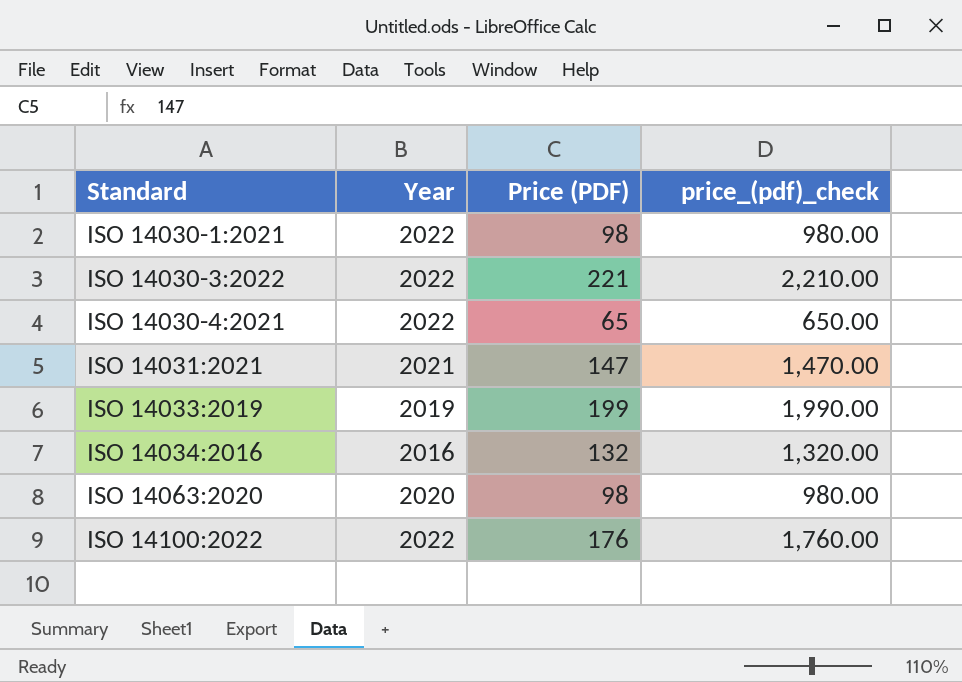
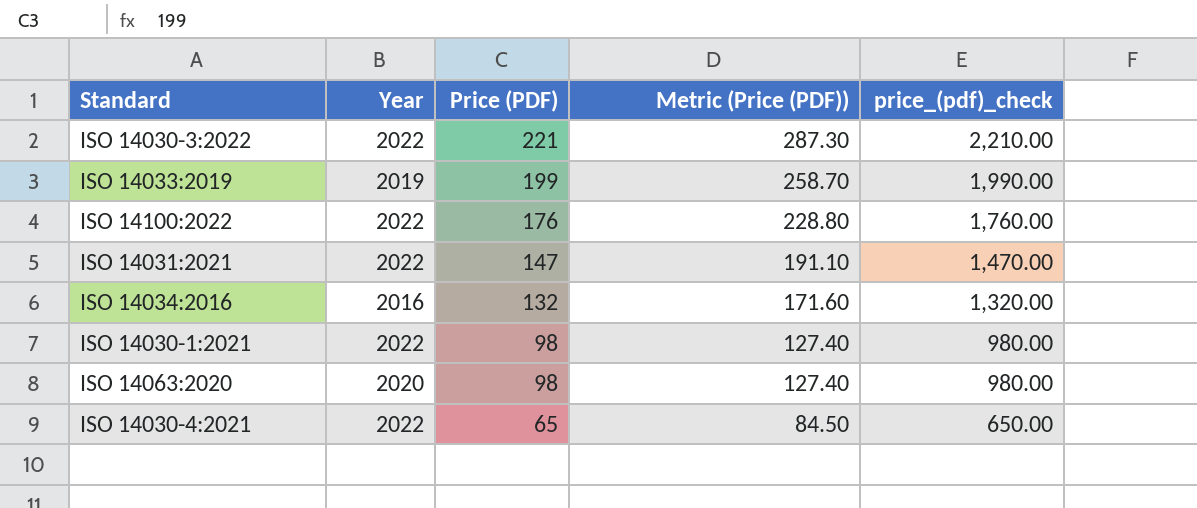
row order: Standard ascending -> Price (PDF) descending
column Metric (Price (PDF)) | formula: none -> [Price (PDF)] * 1.3
ISO 14031:2021 | Year: 2021 -> 2022

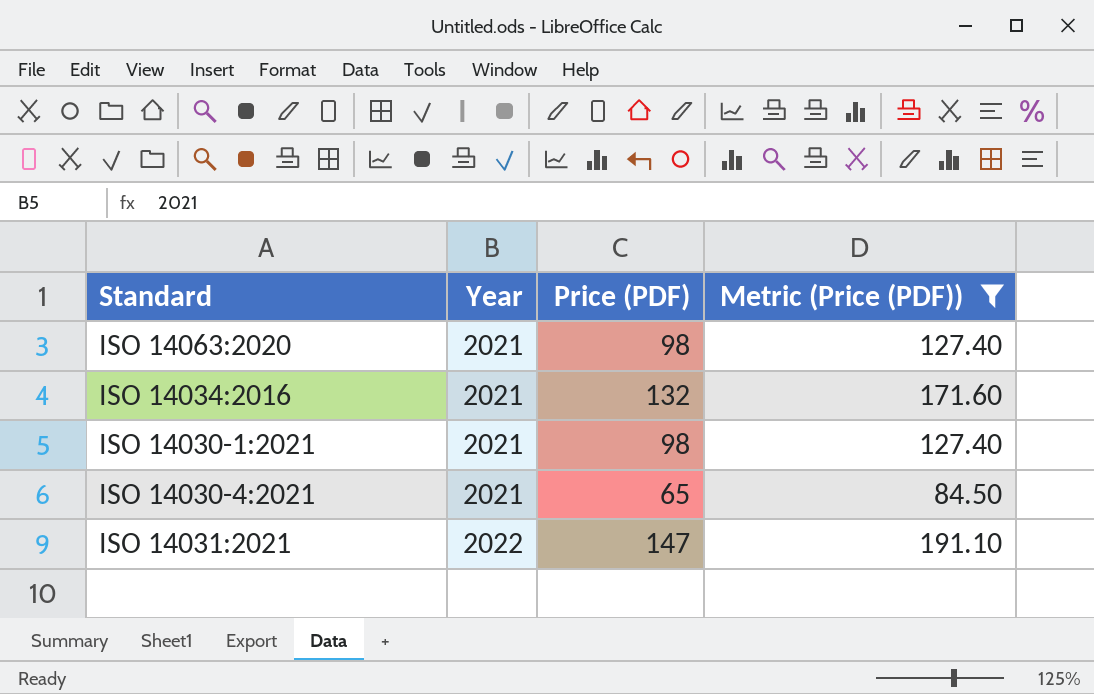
filter: none -> Metric (Price (PDF)) <= 191.10
row order: Price (PDF) descending -> Year ascending
column price_(pdf)_check | formula: [Price (PDF)] * 10 -> none
ISO 14063:2020 | Year: 2020 -> 2021
ISO 14034:2016 | Year: 2016 -> 2021
ISO 14030-1:2021 | Year: 2022 -> 2021
ISO 14030-4:2021 | Year: 2022 -> 2021

